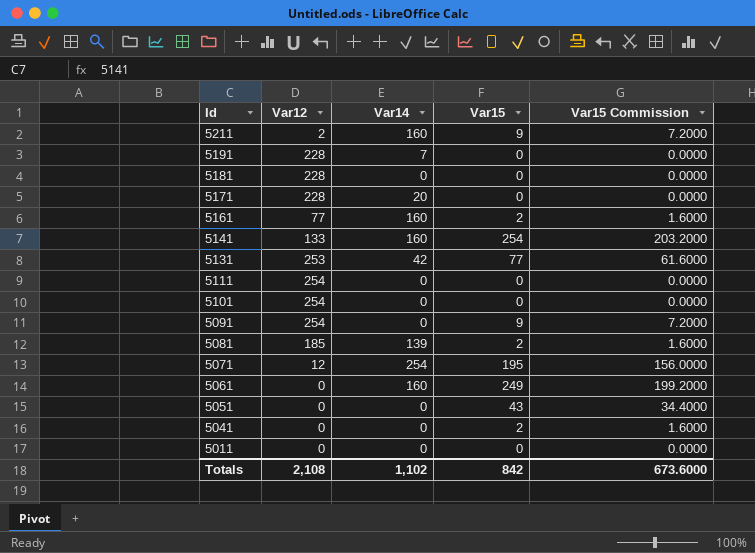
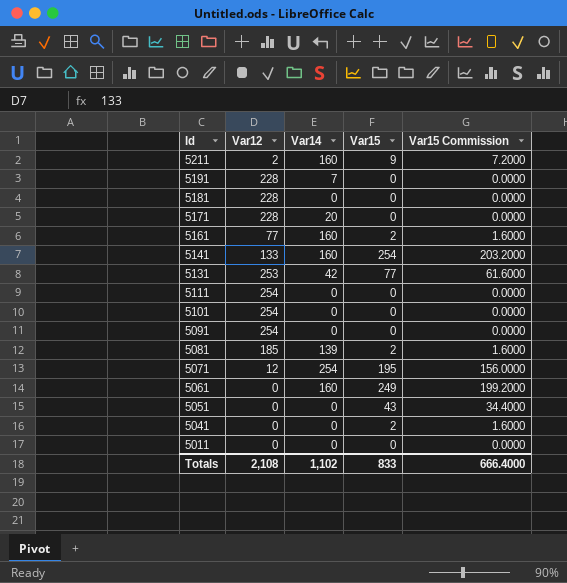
5091 | Var15: 9 -> 0
5091 | Var15 Commission: 7.2000 -> 0.0000
Totals | Var15: 842 -> 833
Totals | Var15 Commission: 673.6000 -> 666.4000

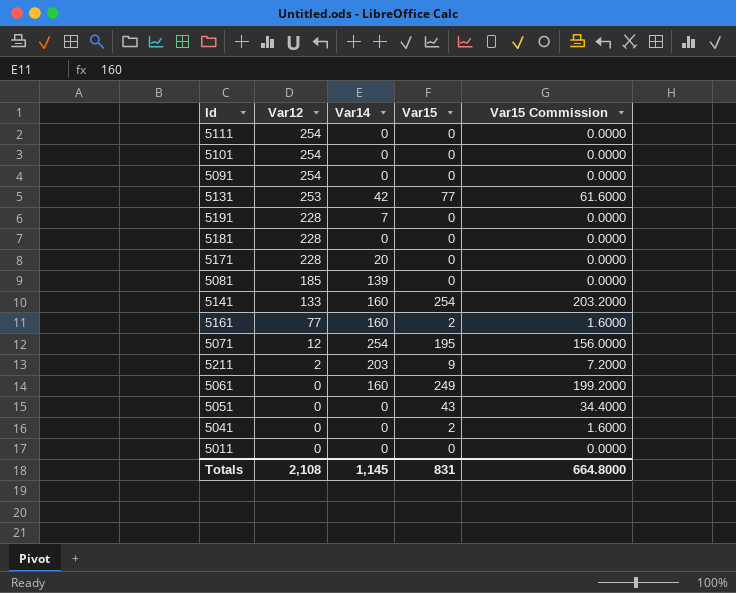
row order: Id descending -> Var12 descending
5081 | Var15: 2 -> 0
5081 | Var15 Commission: 1.6000 -> 0.0000
5211 | Var14: 160 -> 203
Totals | Var14: 1,102 -> 1,145
Totals | Var15: 833 -> 831
Totals | Var15 Commission: 666.4000 -> 664.8000

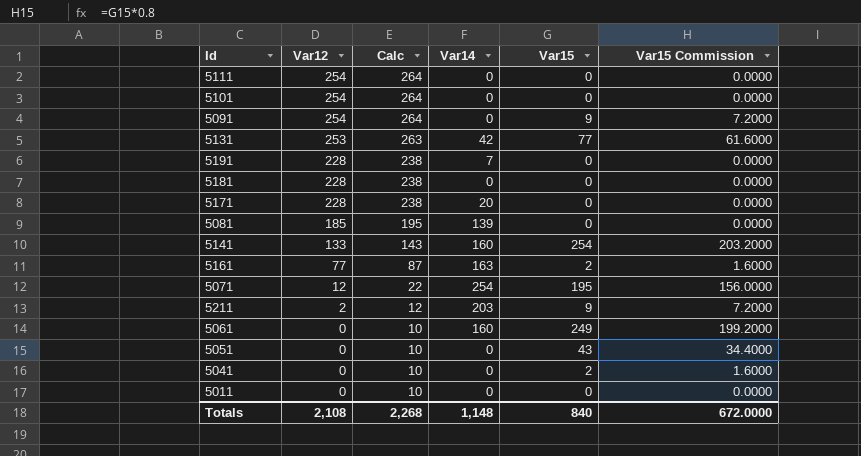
column Calc | formula: none -> [Var12] + 10
5091 | Var15: 0 -> 9
5091 | Var15 Commission: 0.0000 -> 7.2000
5161 | Var14: 160 -> 163
Totals | Var14: 1,145 -> 1,148
Totals | Var15: 831 -> 840
Totals | Var15 Commission: 664.8000 -> 672.0000

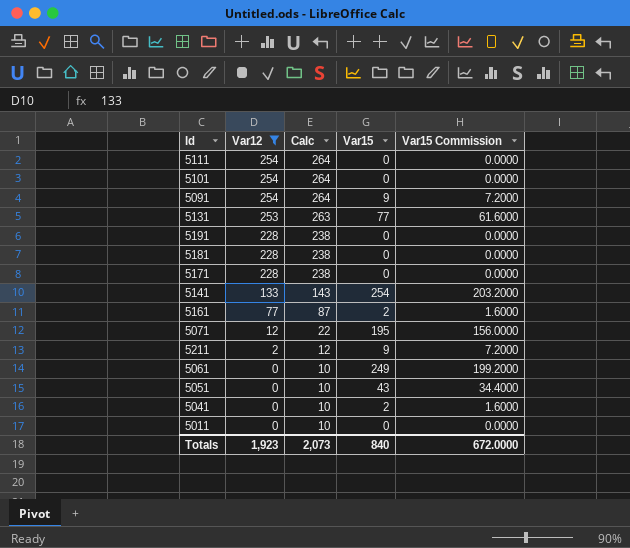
filter: none -> Var12 != 185
column Var14 | position: 4 -> none
Totals | Var12: 2,108 -> 1,923
Totals | Calc: 2,268 -> 2,073

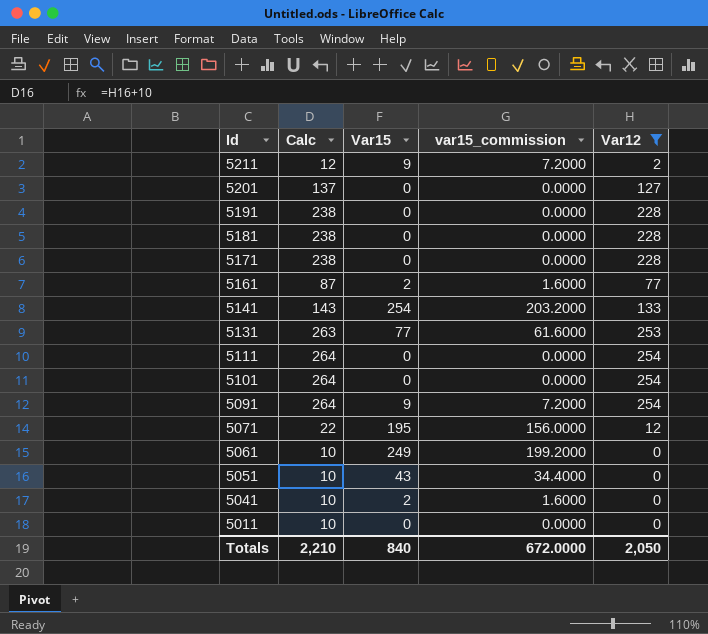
row order: Var12 descending -> Id descending
column name: Var15 Commission -> var15_commission
column Var12 | position: 2 -> 5
row 5201: none -> 137 | 0 | 0.0000 | 127
Totals | Calc: 2,073 -> 2,210
Totals | Var12: 1,923 -> 2,050

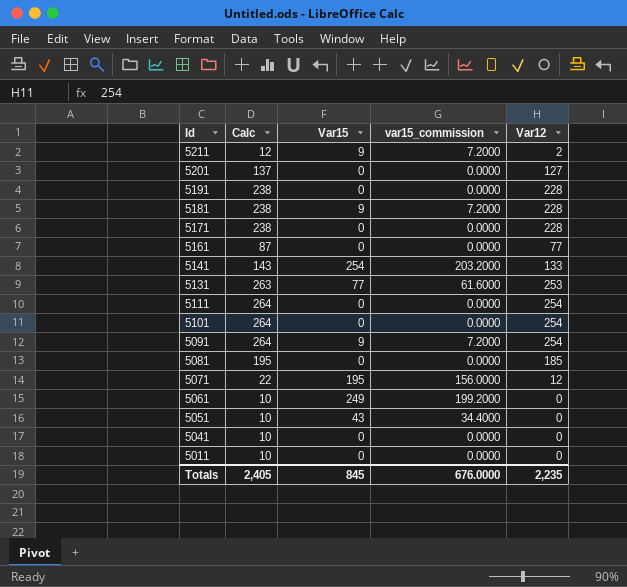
filter: Var12 != 185 -> none
5181 | Var15: 0 -> 9
5181 | var15_commission: 0.0000 -> 7.2000
5161 | Var15: 2 -> 0
5161 | var15_commission: 1.6000 -> 0.0000
5041 | Var15: 2 -> 0
5041 | var15_commission: 1.6000 -> 0.0000
Totals | Calc: 2,210 -> 2,405
Totals | Var15: 840 -> 845
Totals | var15_commission: 672.0000 -> 676.0000
Totals | Var12: 2,050 -> 2,235

